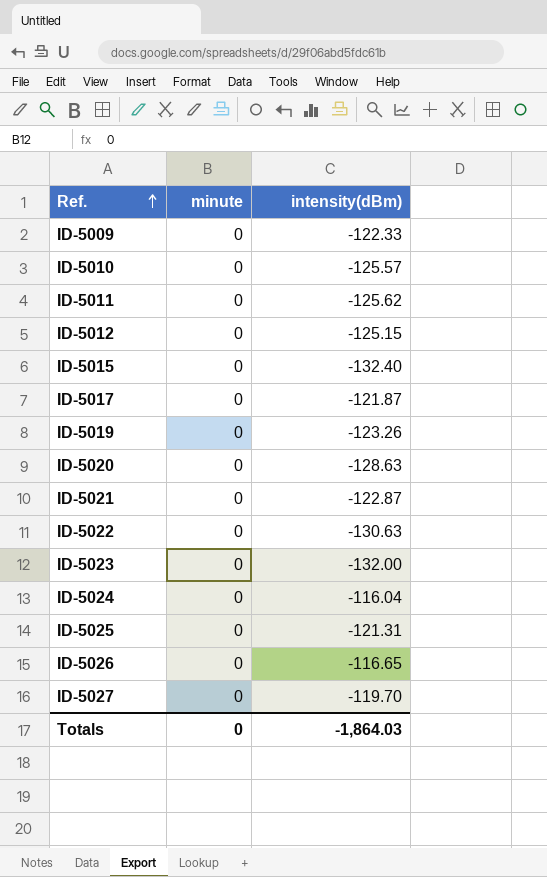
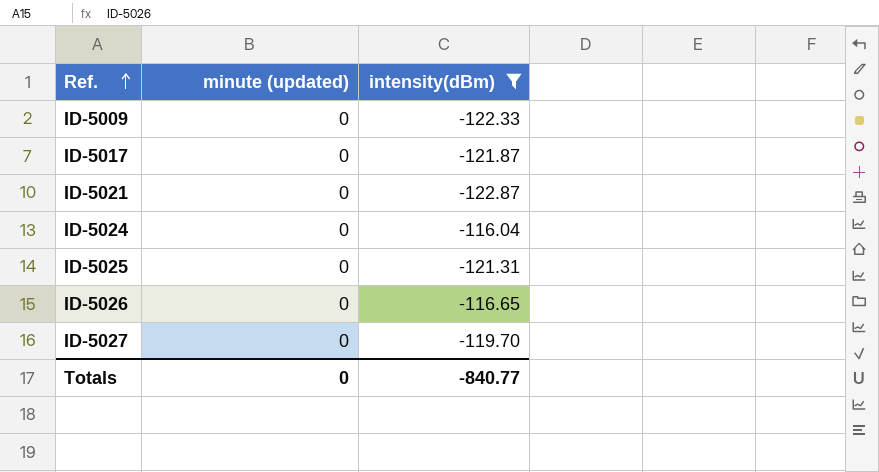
filter: none -> intensity(dBm) >= -122.87
column name: minute -> minute (updated)
Totals | intensity(dBm): -1,864.03 -> -840.77

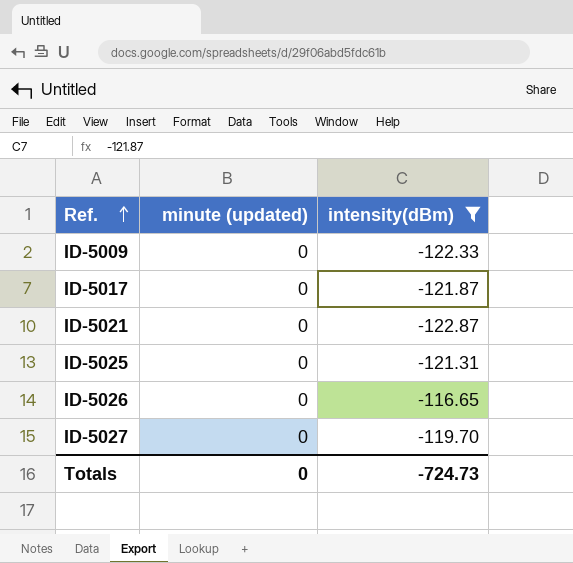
row ID-5024: 0 | -116.04 -> none
Totals | intensity(dBm): -840.77 -> -724.73

